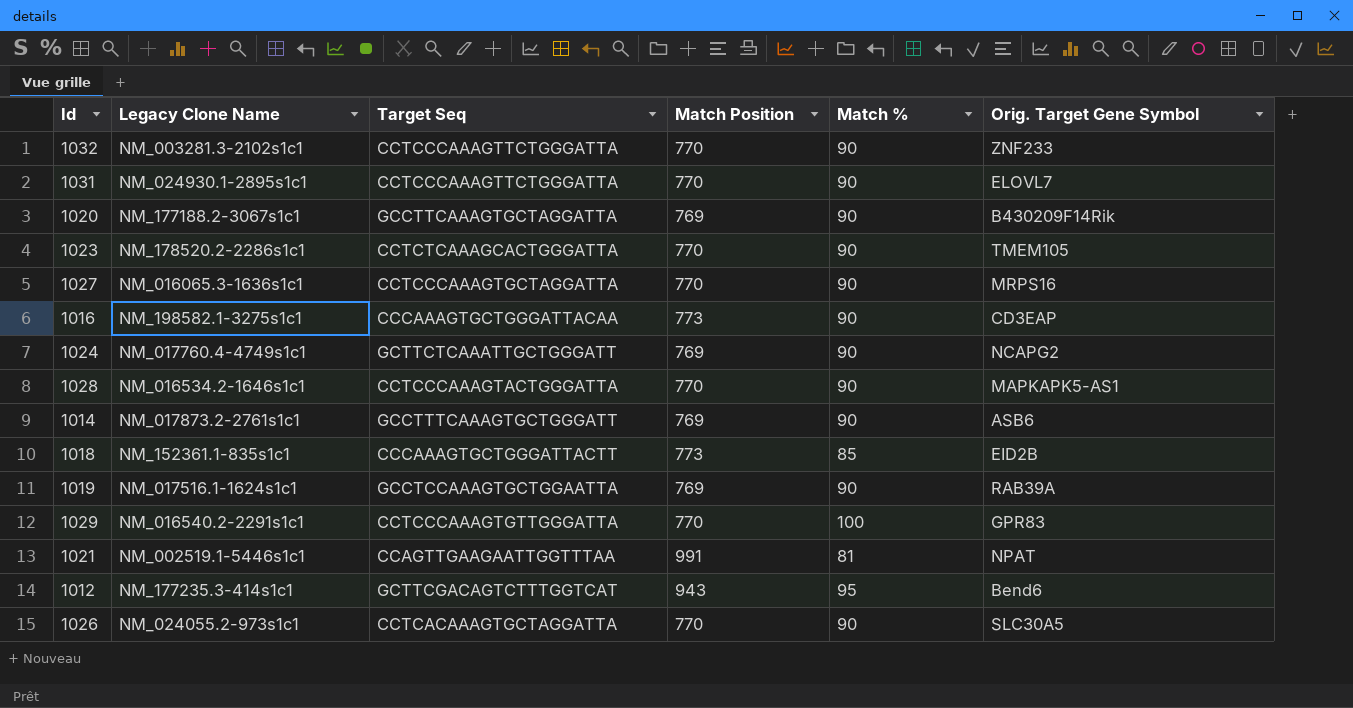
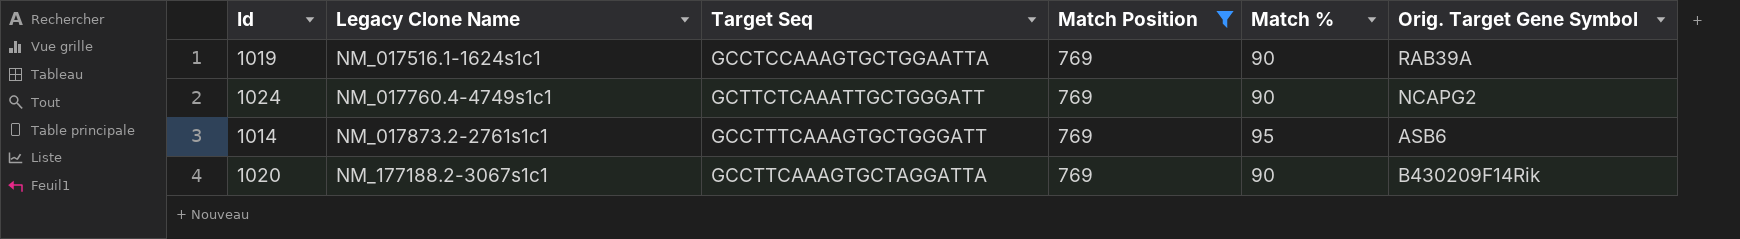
filter: none -> Match Position = 769
row order: none -> Legacy Clone Name ascending
1014 | Match %: 90 -> 95

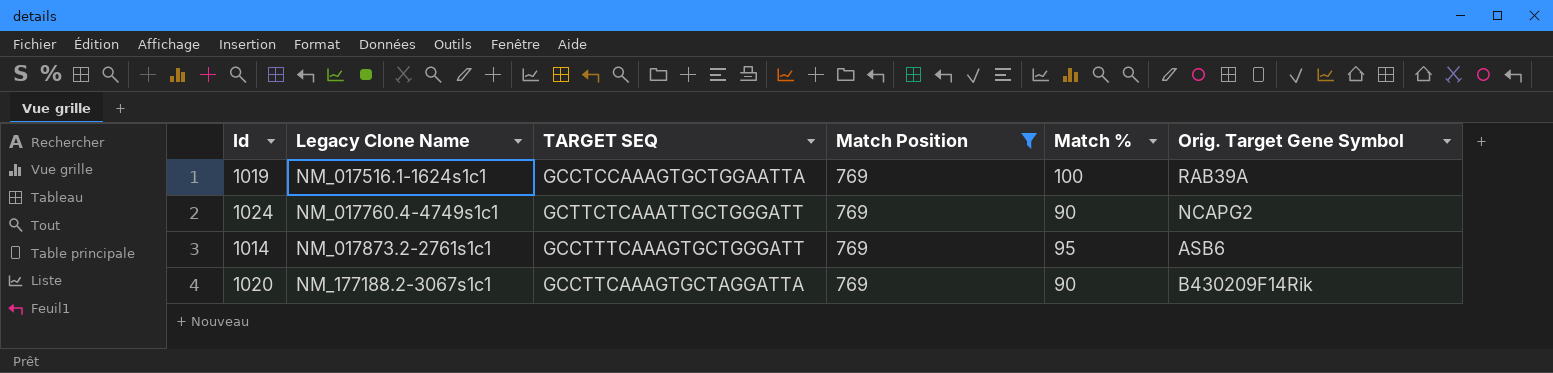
column name: Target Seq -> TARGET SEQ
1019 | Match %: 90 -> 100

